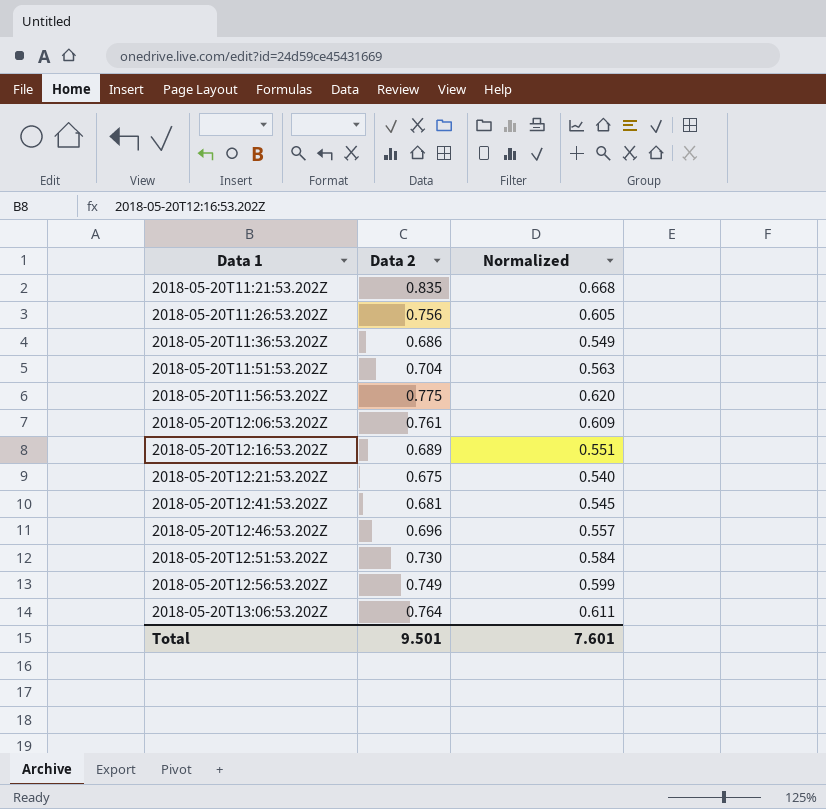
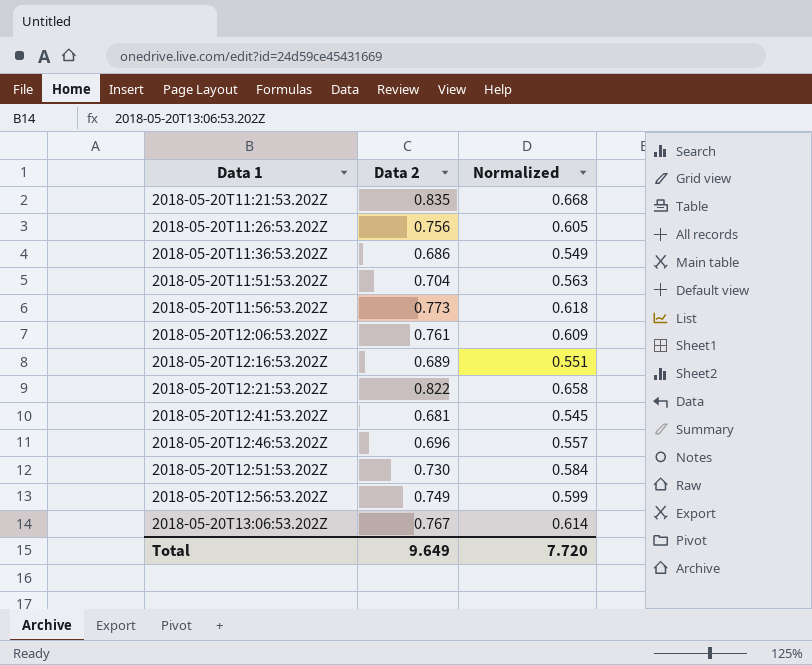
2018-05-20T11:56:53.202Z | Data 2: 0.775 -> 0.773
2018-05-20T11:56:53.202Z | Normalized: 0.620 -> 0.618
2018-05-20T12:21:53.202Z | Data 2: 0.675 -> 0.822
2018-05-20T12:21:53.202Z | Normalized: 0.540 -> 0.658
2018-05-20T13:06:53.202Z | Data 2: 0.764 -> 0.767
2018-05-20T13:06:53.202Z | Normalized: 0.611 -> 0.614
Total | Data 2: 9.501 -> 9.649
Total | Normalized: 7.601 -> 7.720

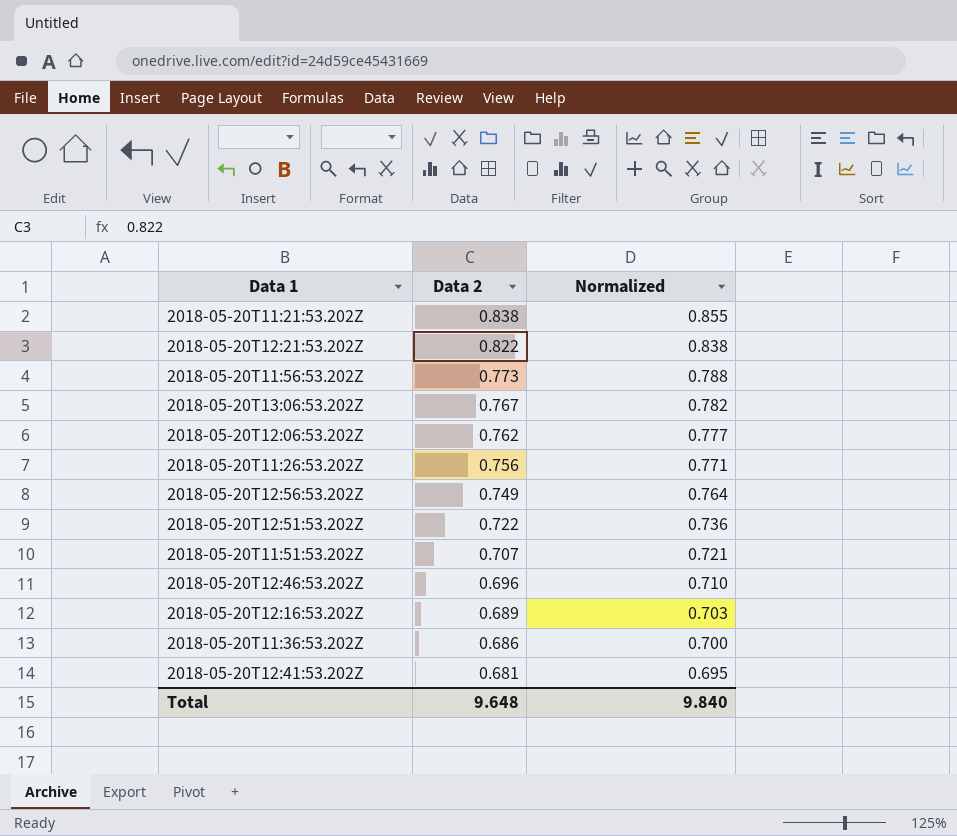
row order: Data 1 ascending -> Data 2 descending
column Normalized | formula: [Data 2] * 0.8 -> [Data 2] * 1.02
2018-05-20T11:21:53.202Z | Data 2: 0.835 -> 0.838
2018-05-20T12:06:53.202Z | Data 2: 0.761 -> 0.762
2018-05-20T12:51:53.202Z | Data 2: 0.730 -> 0.722
2018-05-20T11:51:53.202Z | Data 2: 0.704 -> 0.707
Total | Data 2: 9.649 -> 9.648
Total | Normalized: 7.720 -> 9.840

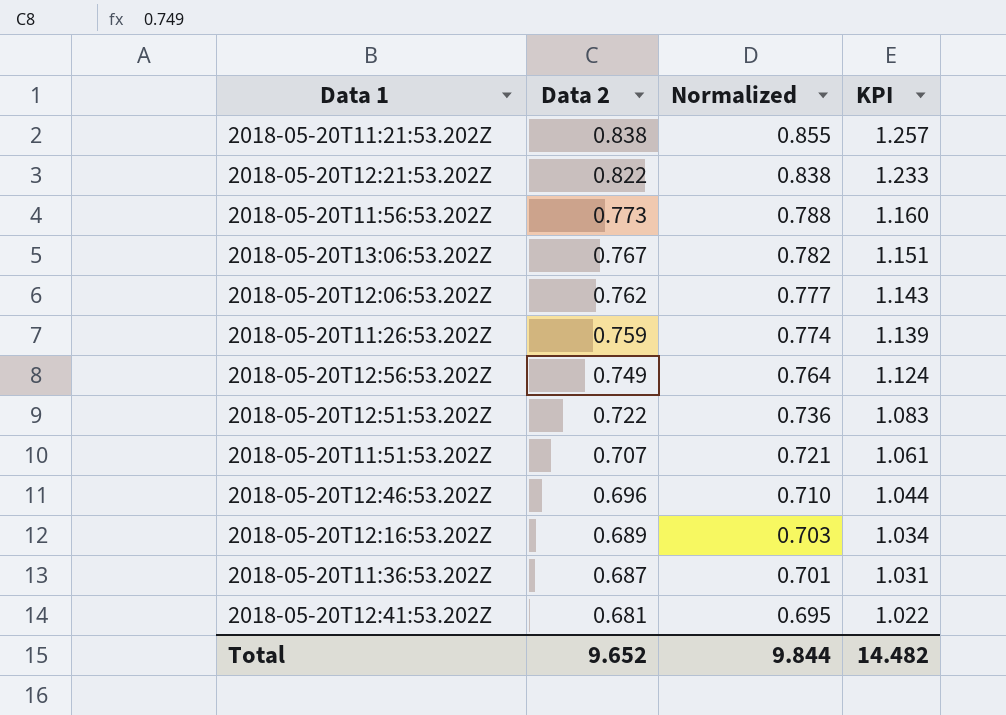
column KPI | formula: none -> [Data 2] * 1.5
2018-05-20T11:26:53.202Z | Data 2: 0.756 -> 0.759
2018-05-20T11:26:53.202Z | Normalized: 0.771 -> 0.774
2018-05-20T11:36:53.202Z | Data 2: 0.686 -> 0.687
2018-05-20T11:36:53.202Z | Normalized: 0.700 -> 0.701
Total | Data 2: 9.648 -> 9.652
Total | Normalized: 9.840 -> 9.844

